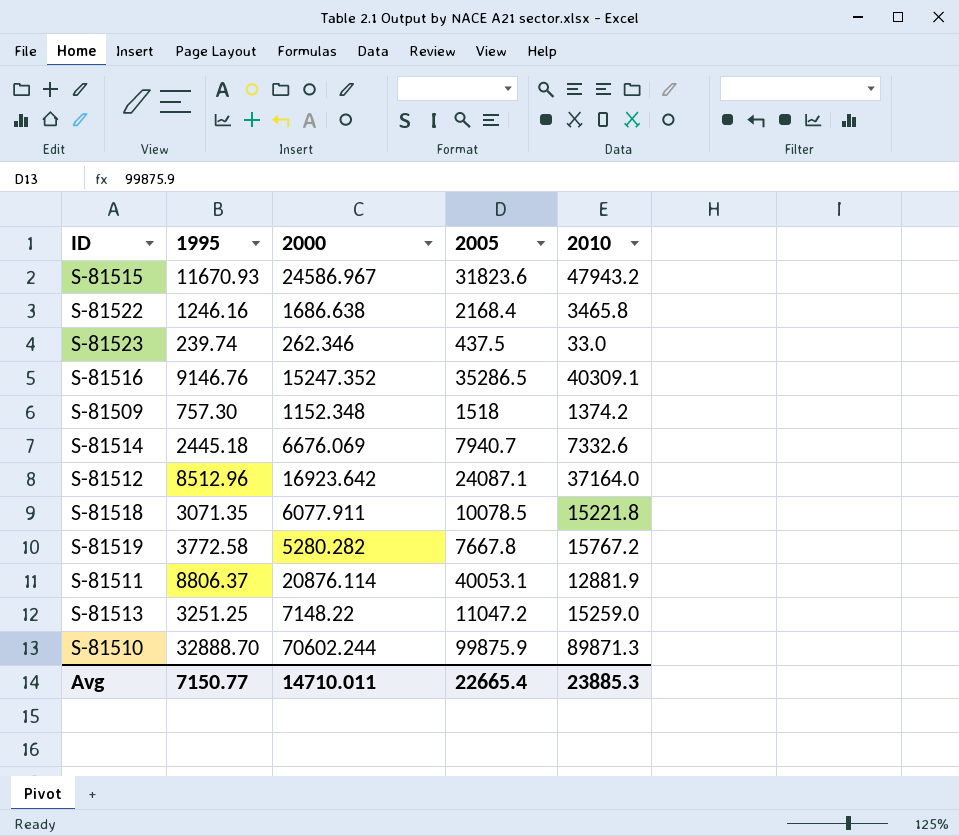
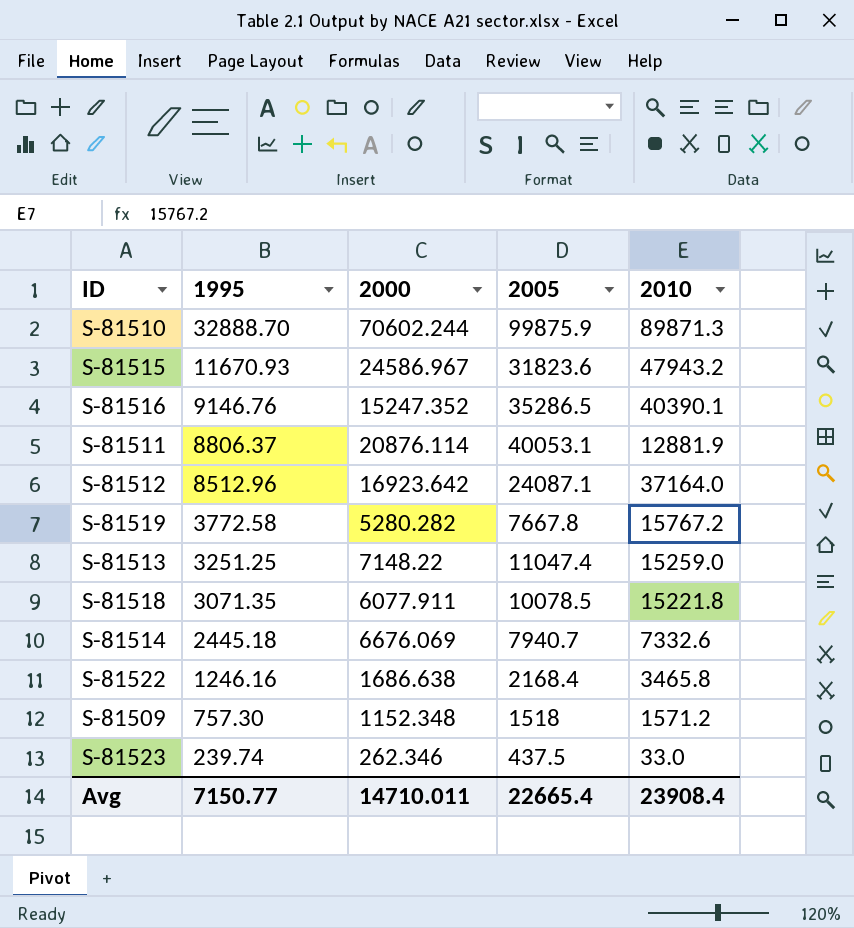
row order: none -> 1995 descending
S-81516 | 2010: 40309.1 -> 40390.1
S-81513 | 2005: 11047.2 -> 11047.4
S-81509 | 2010: 1374.2 -> 1571.2
Avg | 2010: 23885.3 -> 23908.4

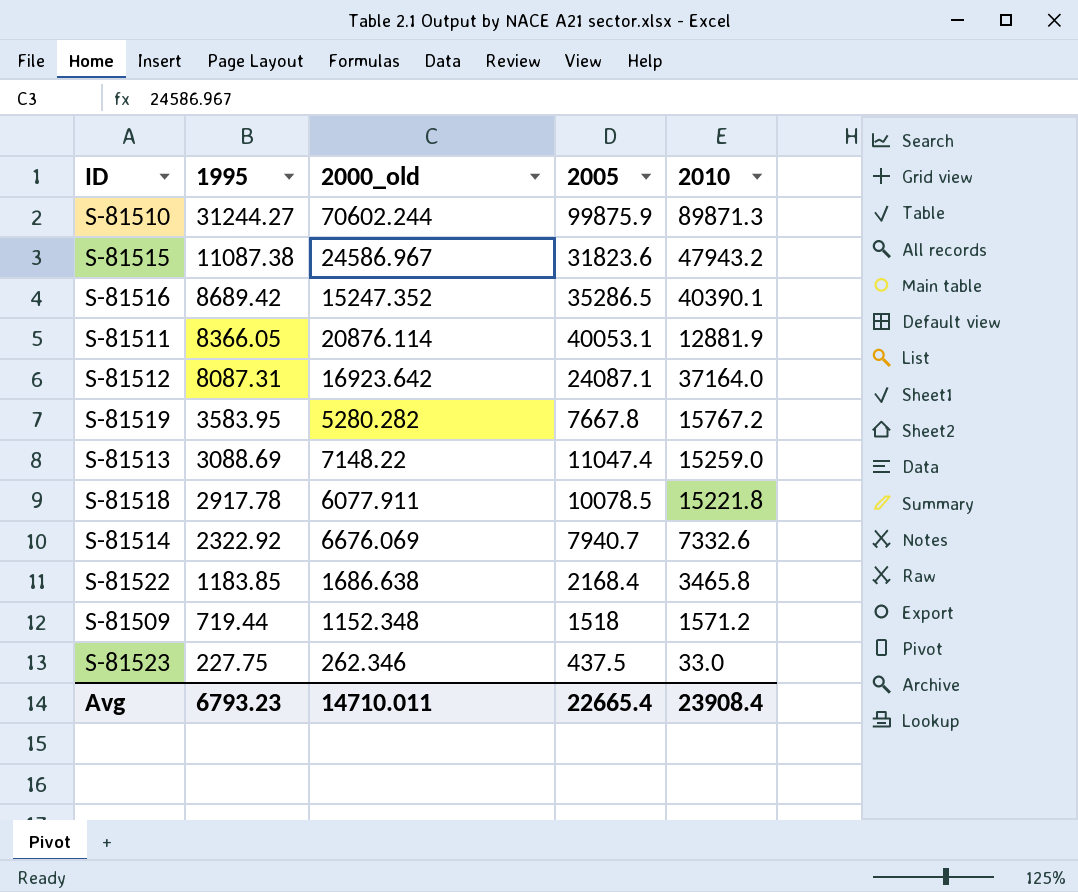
column name: 2000 -> 2000_old
S-81510 | 1995: 32888.70 -> 31244.27
S-81515 | 1995: 11670.93 -> 11087.38
S-81516 | 1995: 9146.76 -> 8689.42
S-81511 | 1995: 8806.37 -> 8366.05
S-81512 | 1995: 8512.96 -> 8087.31
S-81519 | 1995: 3772.58 -> 3583.95
S-81513 | 1995: 3251.25 -> 3088.69
S-81518 | 1995: 3071.35 -> 2917.78
S-81514 | 1995: 2445.18 -> 2322.92
S-81522 | 1995: 1246.16 -> 1183.85
S-81509 | 1995: 757.30 -> 719.44
S-81523 | 1995: 239.74 -> 227.75
Avg | 1995: 7150.77 -> 6793.23

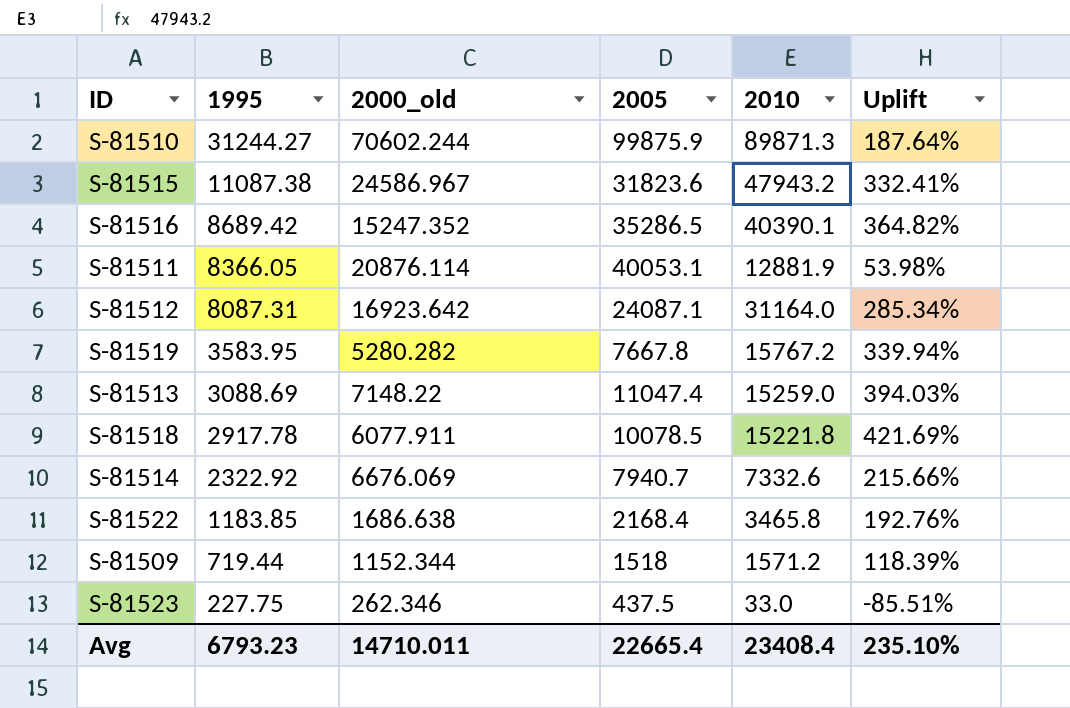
column Uplift | formula: none -> ([2010] - [1995]) / [1995]
S-81512 | 2010: 37164.0 -> 31164.0
S-81509 | 2000_old: 1152.348 -> 1152.344
Avg | 2010: 23908.4 -> 23408.4

